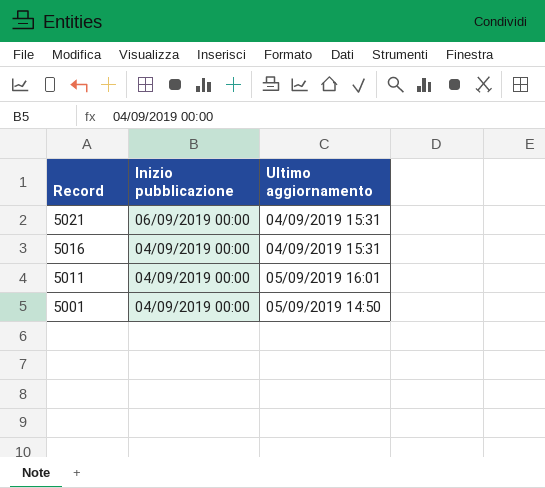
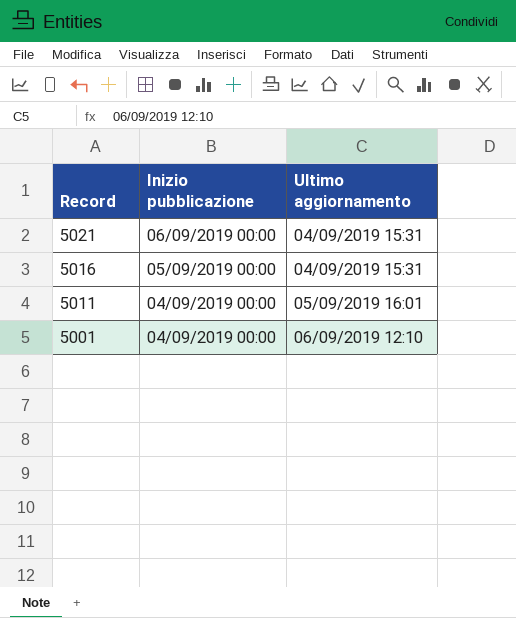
5016 | Inizio pubblicazione: 04/09/2019 00:00 -> 05/09/2019 00:00
5001 | Ultimo aggiornamento: 05/09/2019 14:50 -> 06/09/2019 12:10

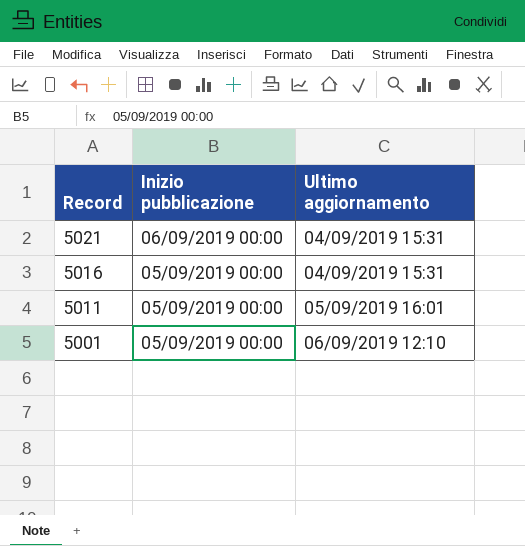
5011 | Inizio pubblicazione: 04/09/2019 00:00 -> 05/09/2019 00:00
5001 | Inizio pubblicazione: 04/09/2019 00:00 -> 05/09/2019 00:00

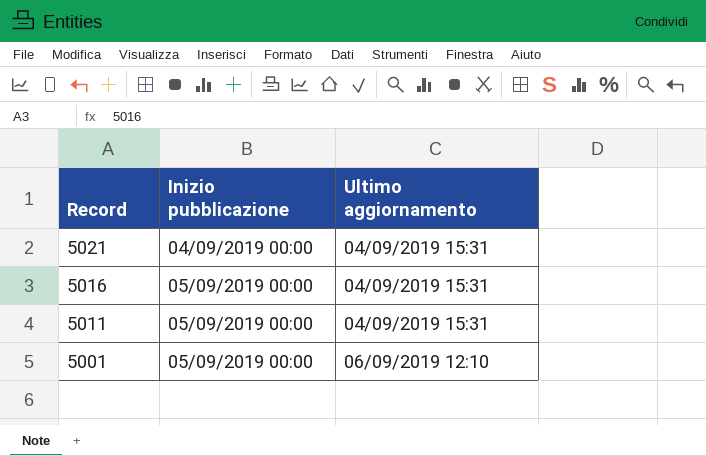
5021 | Inizio pubblicazione: 06/09/2019 00:00 -> 04/09/2019 00:00
5011 | Ultimo aggiornamento: 05/09/2019 16:01 -> 04/09/2019 15:31

